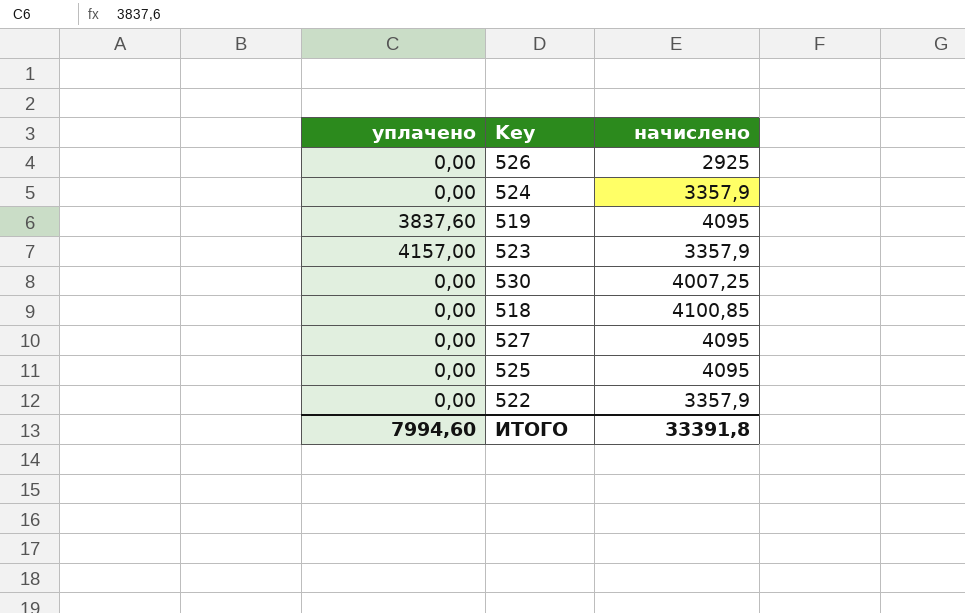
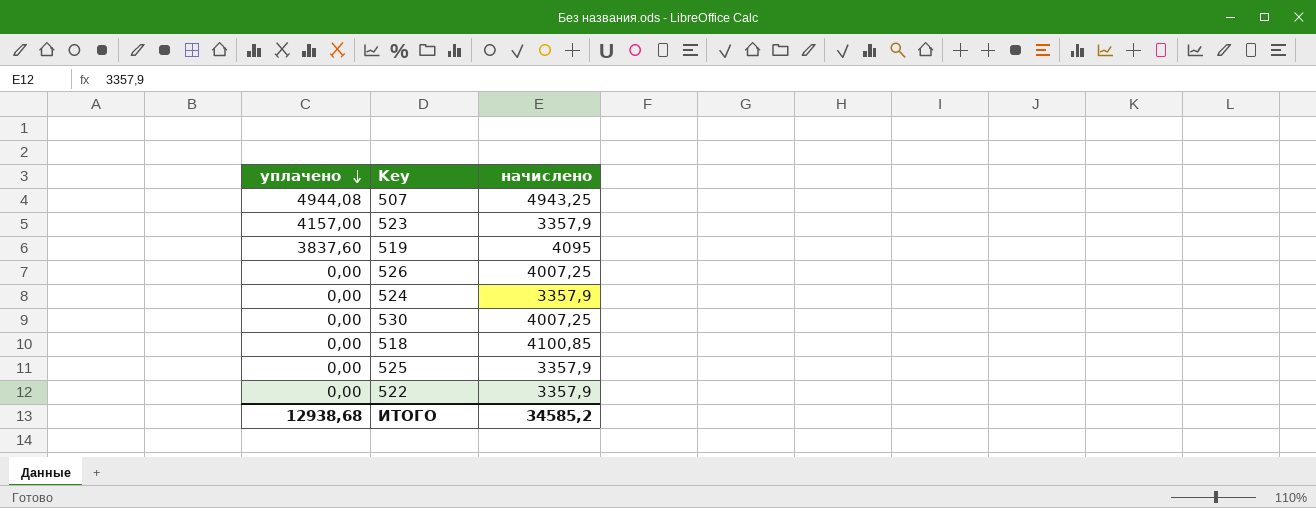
row order: none -> уплачено descending
row 527: 0,00 | 4095 -> none
row 507: none -> 4944,08 | 4943,25
526 | начислено: 2925 -> 4007,25
525 | начислено: 4095 -> 3357,9
ИТОГО | уплачено: 7994,60 -> 12938,68
ИТОГО | начислено: 33391,8 -> 34585,2

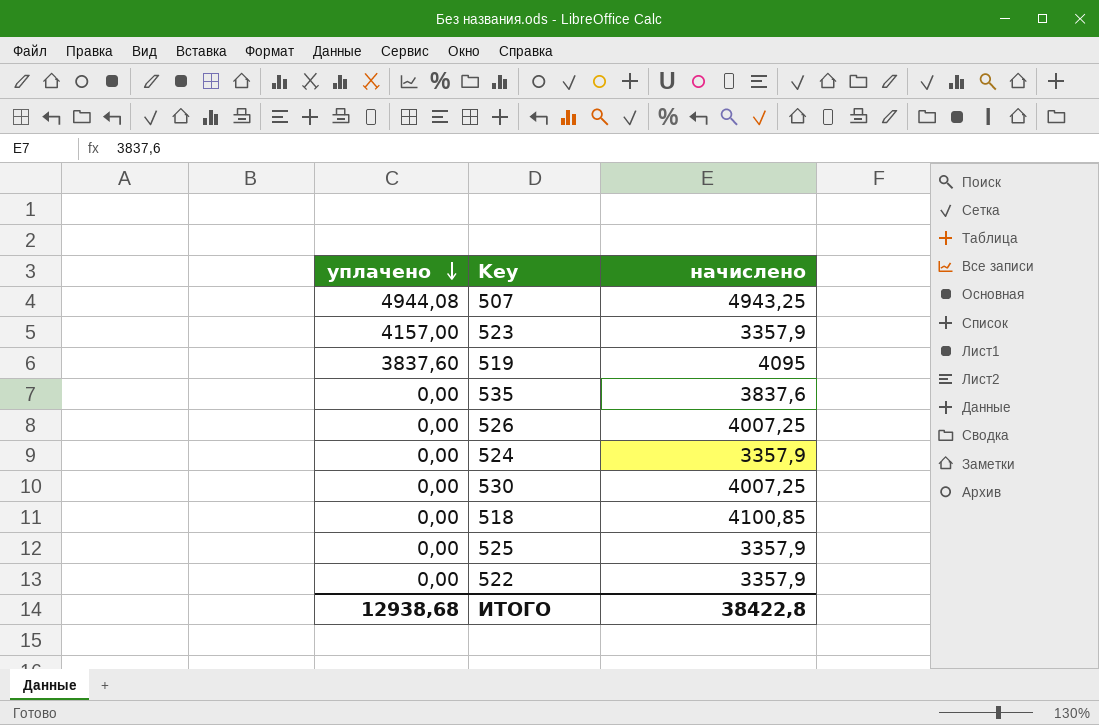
row 535: none -> 0,00 | 3837,6
ИТОГО | начислено: 34585,2 -> 38422,8

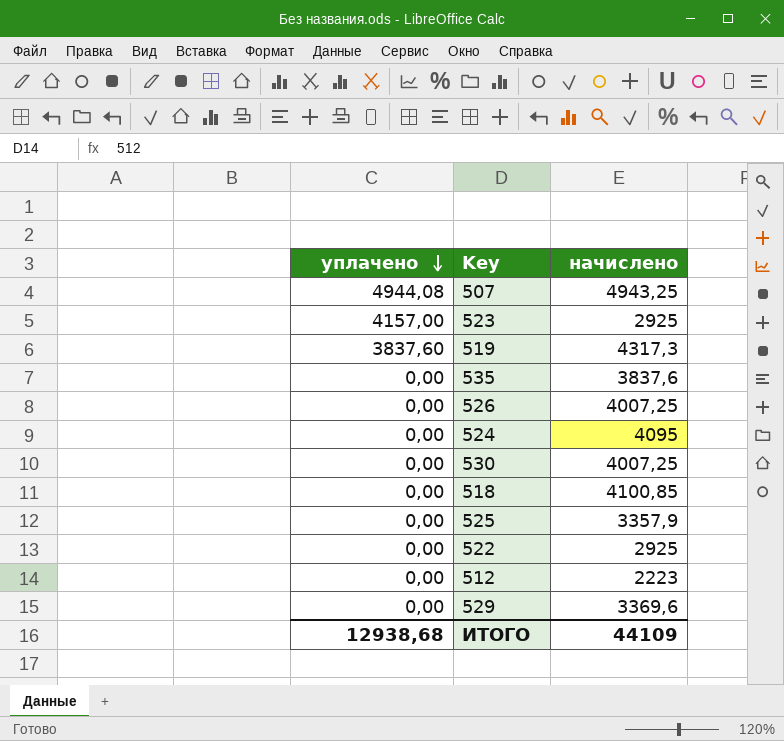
523 | начислено: 3357,9 -> 2925
519 | начислено: 4095 -> 4317,3
524 | начислено: 3357,9 -> 4095
522 | начислено: 3357,9 -> 2925
row 512: none -> 0,00 | 2223
row 529: none -> 0,00 | 3369,6
ИТОГО | начислено: 38422,8 -> 44109

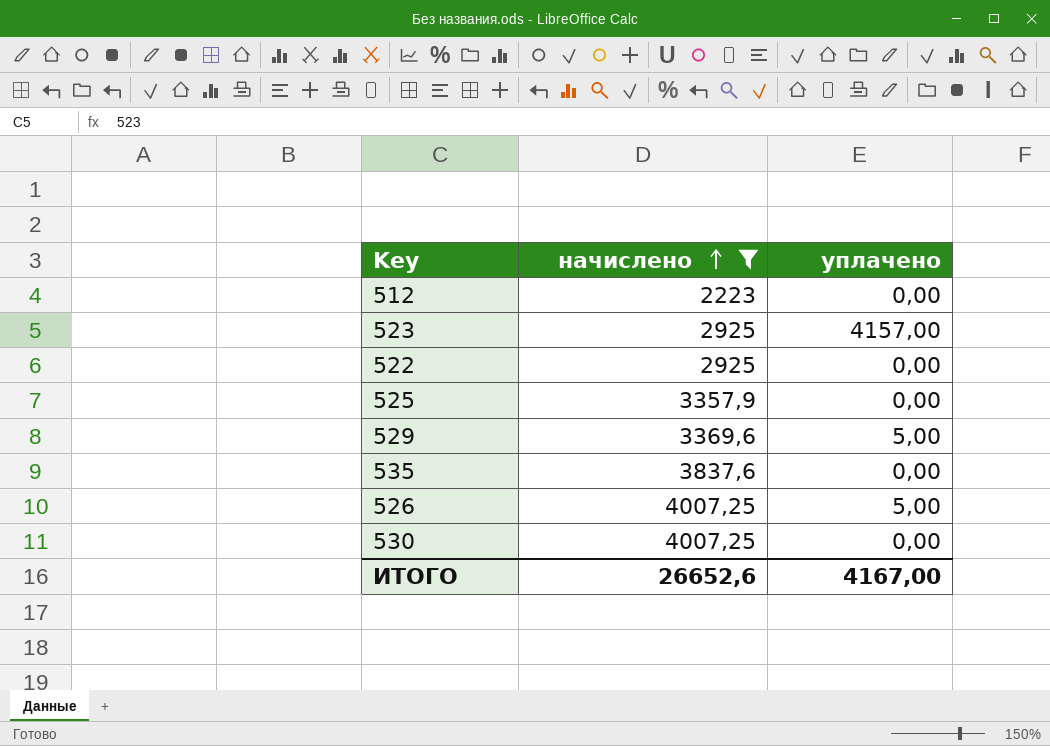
filter: none -> начислено <= 4007,25
row order: уплачено descending -> начислено ascending
column уплачено | position: 1 -> 3
529 | уплачено: 0,00 -> 5,00
526 | уплачено: 0,00 -> 5,00
ИТОГО | начислено: 44109 -> 26652,6
ИТОГО | уплачено: 12938,68 -> 4167,00

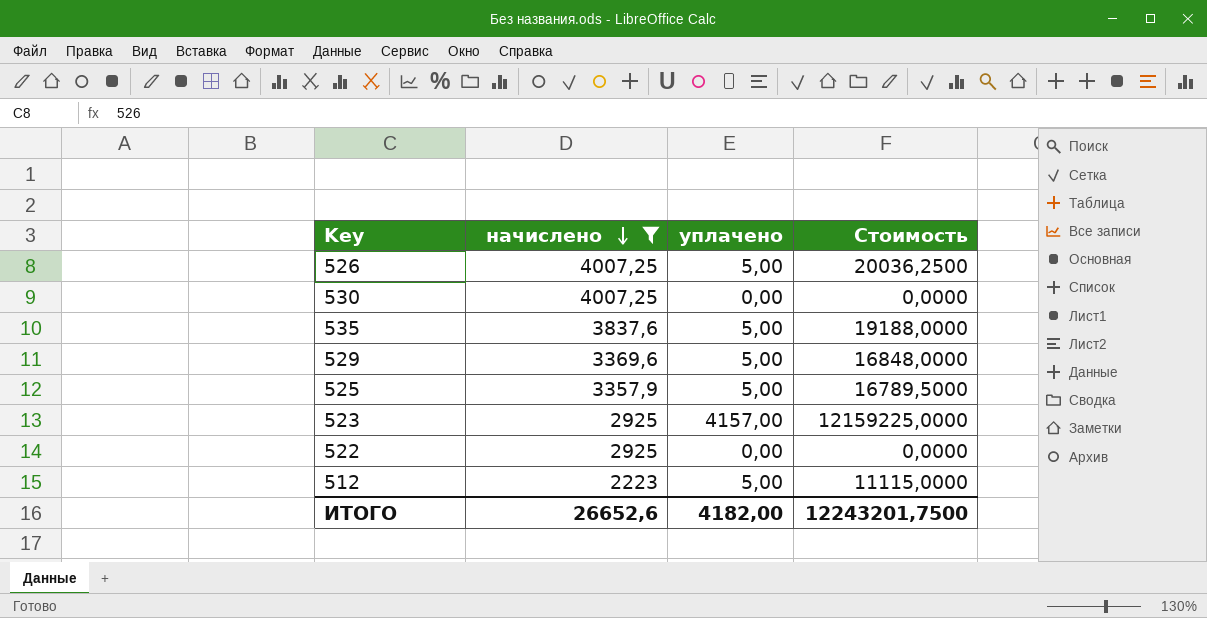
row order: начислено ascending -> начислено descending
column Стоимость | formula: none -> [начислено] * [уплачено]
535 | уплачено: 0,00 -> 5,00
525 | уплачено: 0,00 -> 5,00
512 | уплачено: 0,00 -> 5,00
ИТОГО | уплачено: 4167,00 -> 4182,00

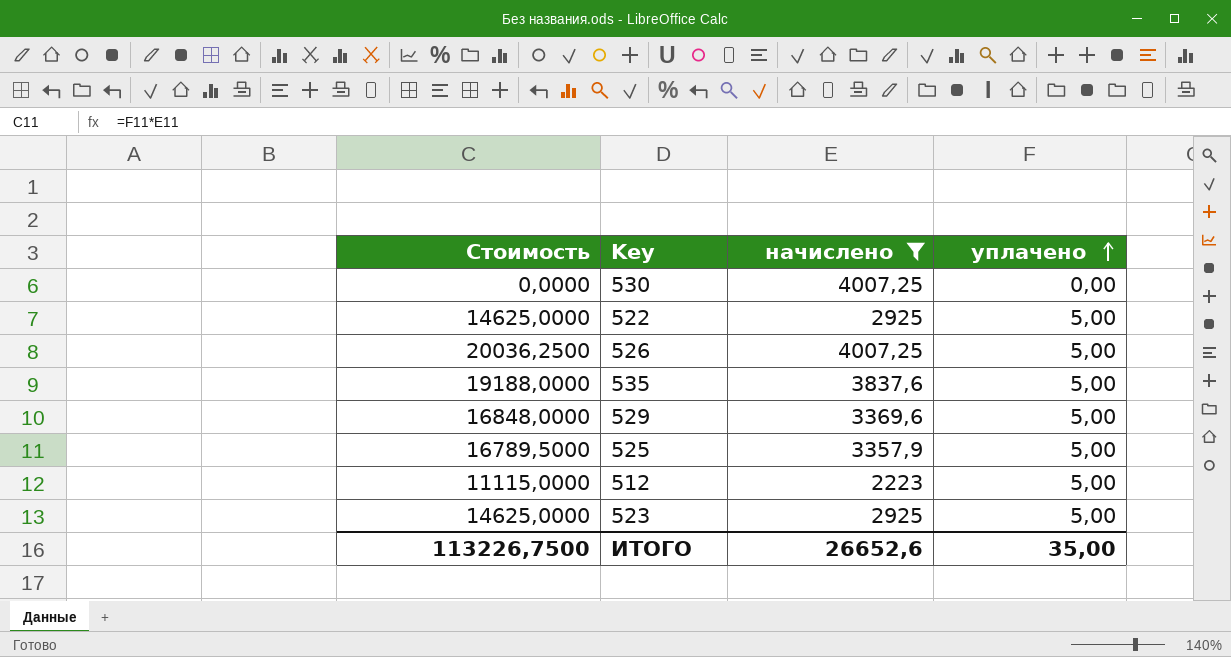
row order: начислено descending -> уплачено ascending
column Стоимость | position: 4 -> 1
522 | Стоимость: 0,0000 -> 14625,0000
522 | уплачено: 0,00 -> 5,00
523 | Стоимость: 12159225,0000 -> 14625,0000
523 | уплачено: 4157,00 -> 5,00
ИТОГО | Стоимость: 12243201,7500 -> 113226,7500
ИТОГО | уплачено: 4182,00 -> 35,00

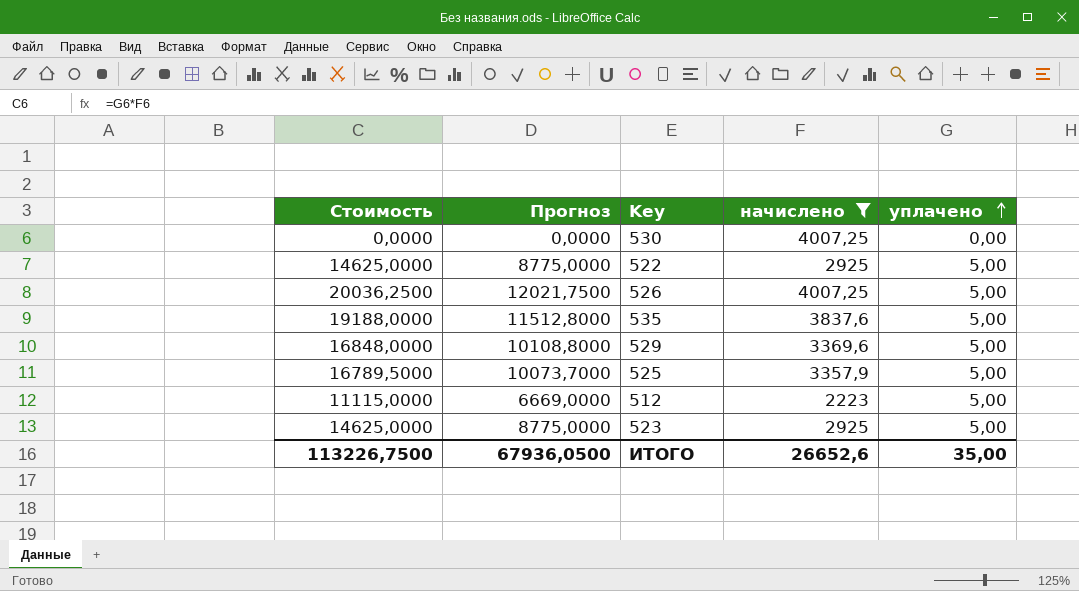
column Прогноз | formula: none -> [Стоимость] * 0,6

